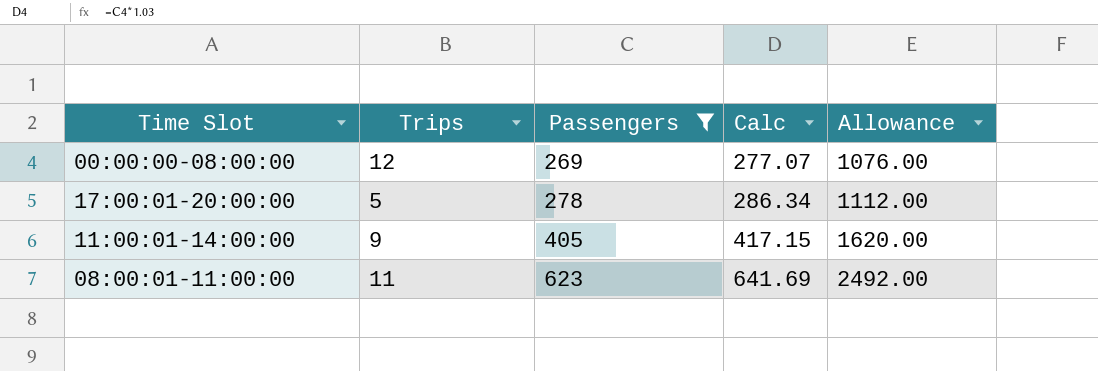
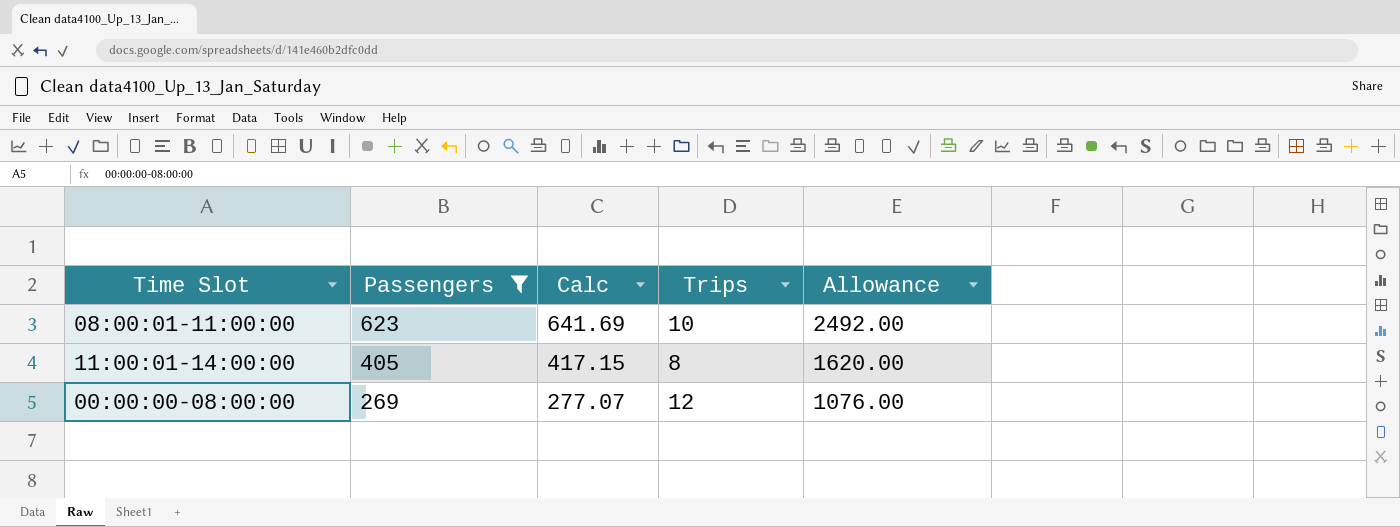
row order: Passengers ascending -> Passengers descending
column Trips | position: 2 -> 4
row 17:00:01-20:00:00: 5 | 278 | 286.34 | 1112.00 -> none
08:00:01-11:00:00 | Trips: 11 -> 10
11:00:01-14:00:00 | Trips: 9 -> 8

